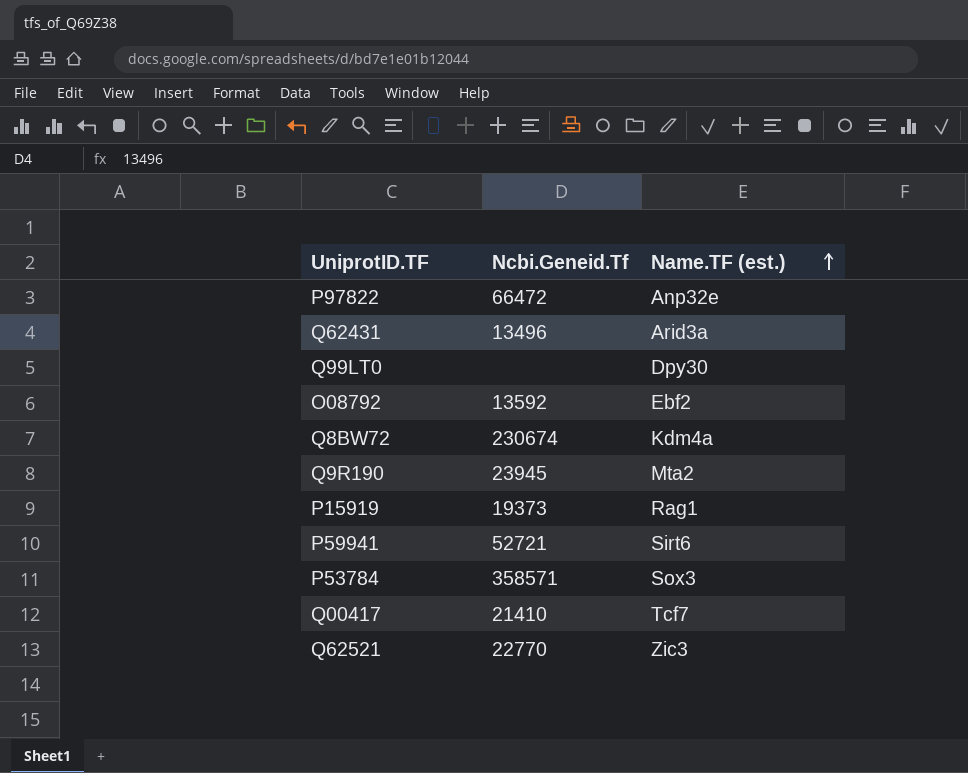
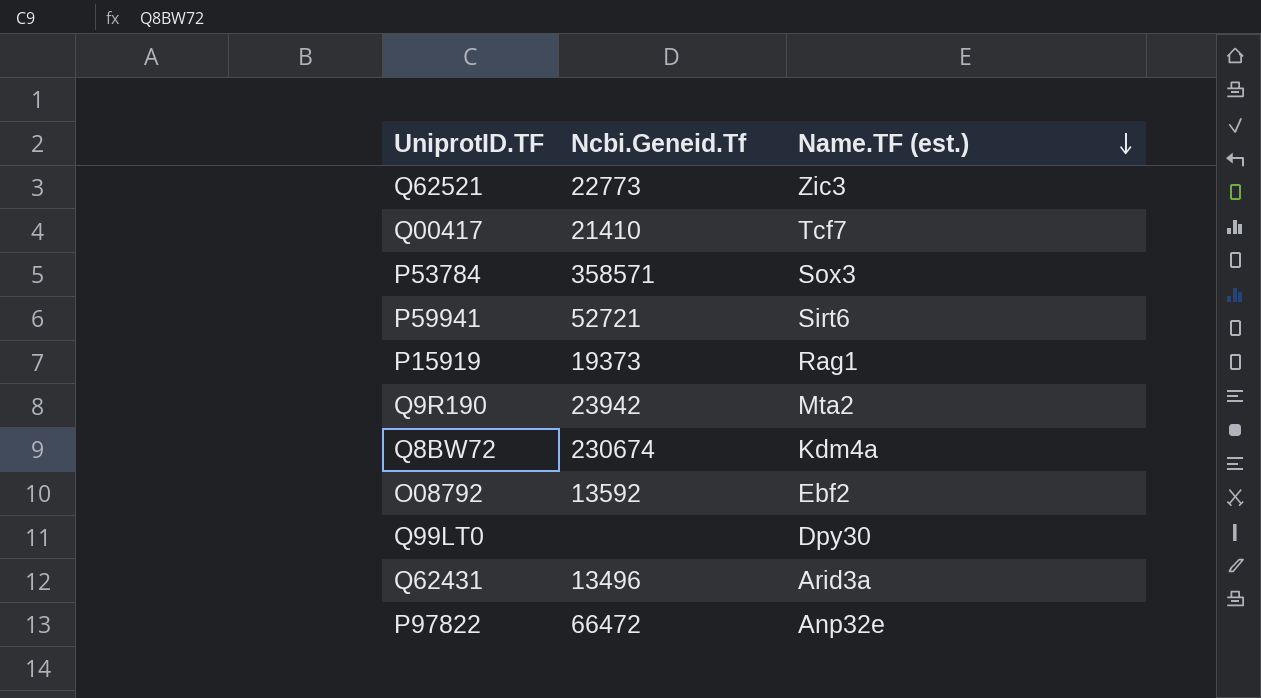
row order: Name.TF (est.) ascending -> Name.TF (est.) descending
Q62521 | Ncbi.Geneid.Tf: 22770 -> 22773
Q9R190 | Ncbi.Geneid.Tf: 23945 -> 23942

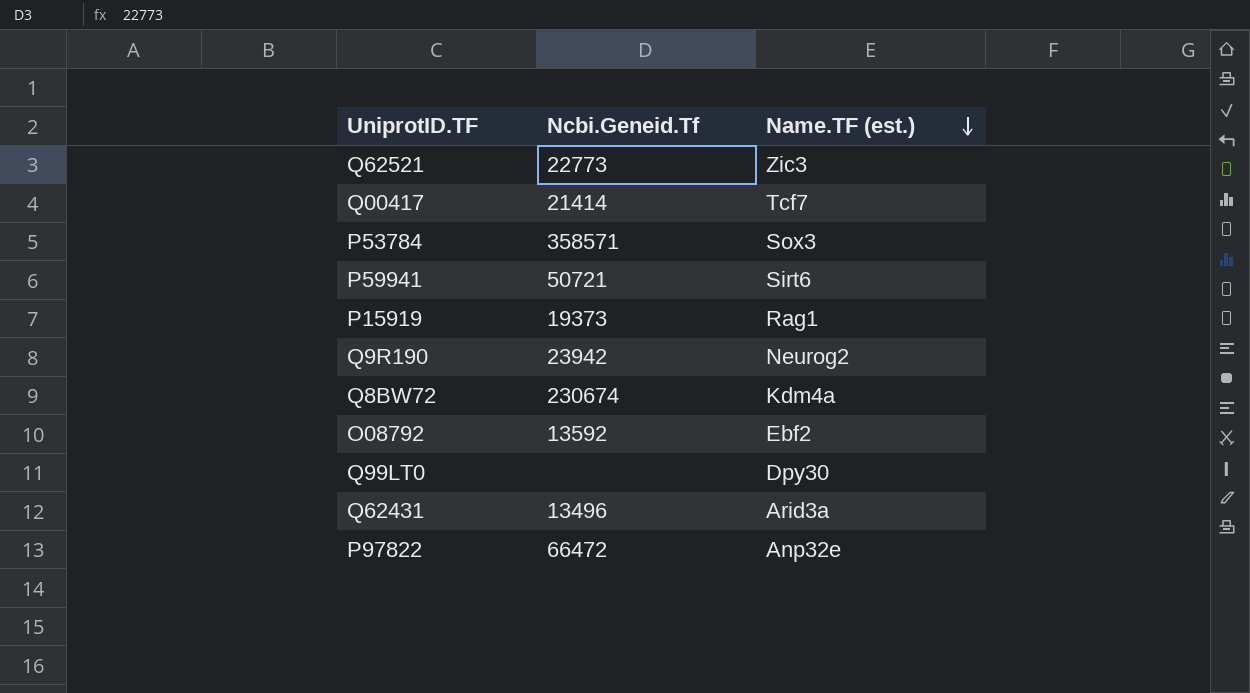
Q00417 | Ncbi.Geneid.Tf: 21410 -> 21414
P59941 | Ncbi.Geneid.Tf: 52721 -> 50721
Q9R190 | Name.TF (est.): Mta2 -> Neurog2

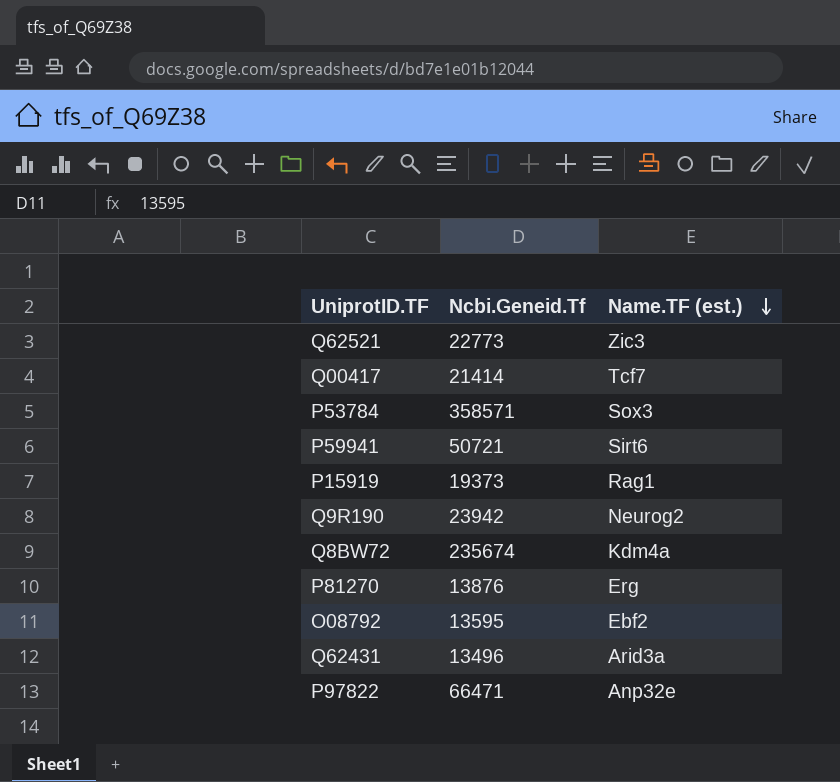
row Q99LT0: none | Dpy30 -> none
Q8BW72 | Ncbi.Geneid.Tf: 230674 -> 235674
row P81270: none -> 13876 | Erg
O08792 | Ncbi.Geneid.Tf: 13592 -> 13595
P97822 | Ncbi.Geneid.Tf: 66472 -> 66471

